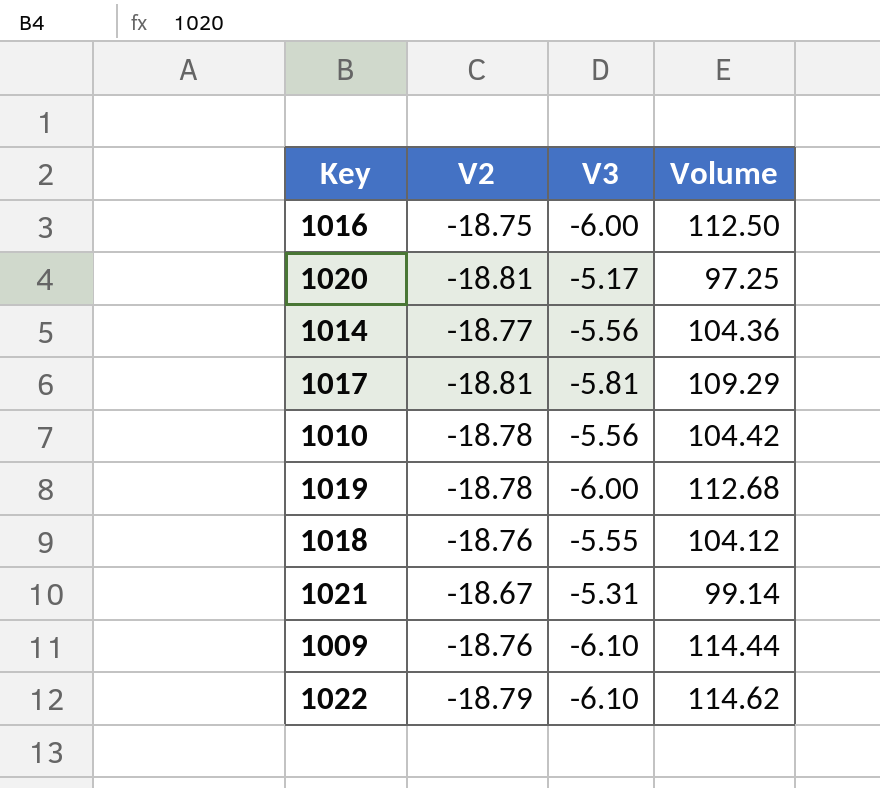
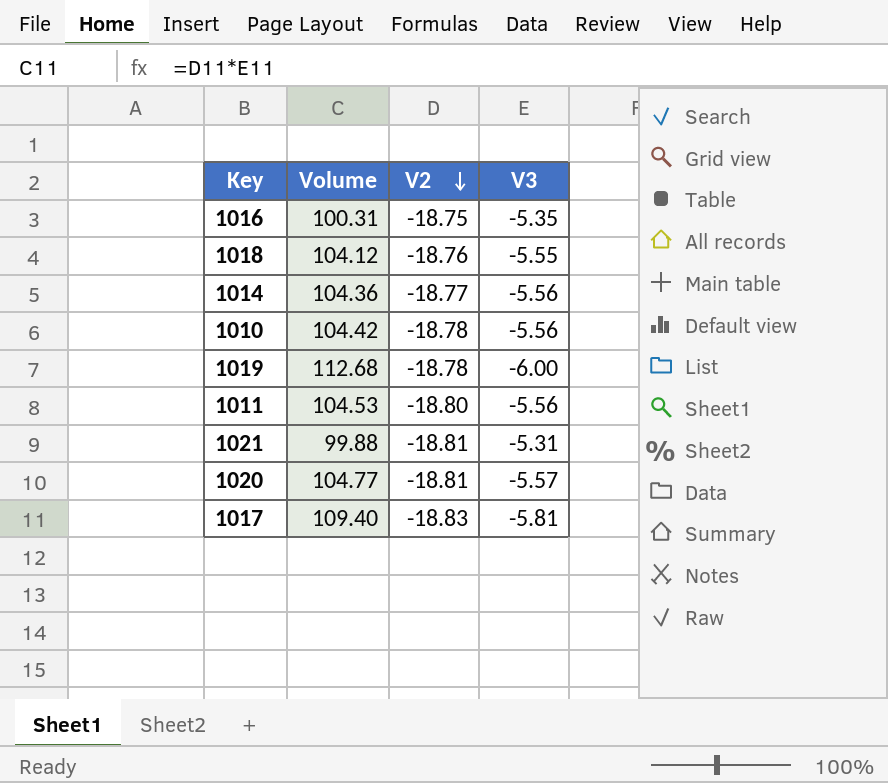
row order: none -> V2 descending
column Volume | position: 4 -> 2
row 1009: -18.76 | -6.10 | 114.44 -> none
row 1022: -18.79 | -6.10 | 114.62 -> none
1016 | Volume: 112.50 -> 100.31
1016 | V3: -6.00 -> -5.35
row 1011: none -> 104.53 | -18.80 | -5.56
1021 | Volume: 99.14 -> 99.88
1021 | V2: -18.67 -> -18.81
1020 | Volume: 97.25 -> 104.77
1020 | V3: -5.17 -> -5.57
1017 | Volume: 109.29 -> 109.40
1017 | V2: -18.81 -> -18.83

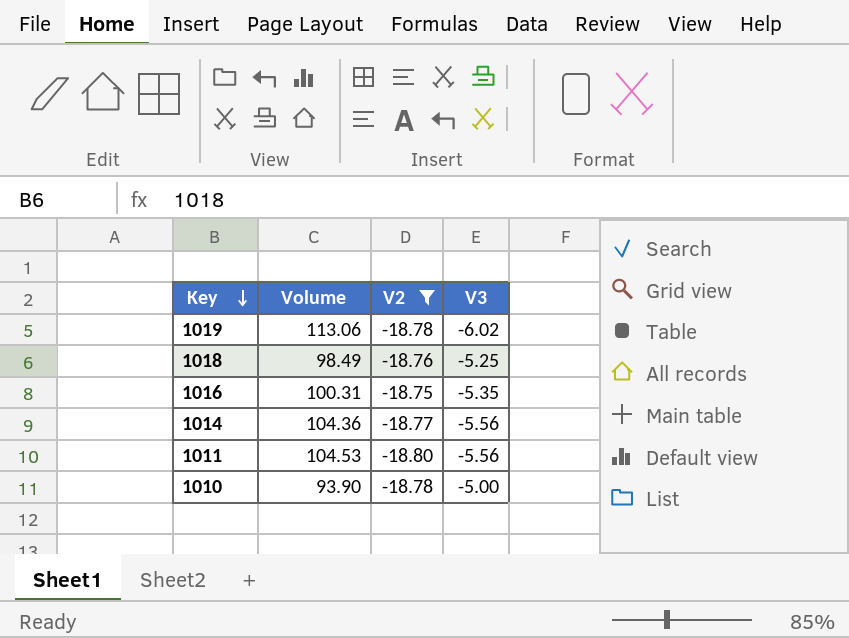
filter: none -> V2 >= -18.80
row order: V2 descending -> Key descending
1019 | Volume: 112.68 -> 113.06
1019 | V3: -6.00 -> -6.02
1018 | Volume: 104.12 -> 98.49
1018 | V3: -5.55 -> -5.25
1010 | Volume: 104.42 -> 93.90
1010 | V3: -5.56 -> -5.00

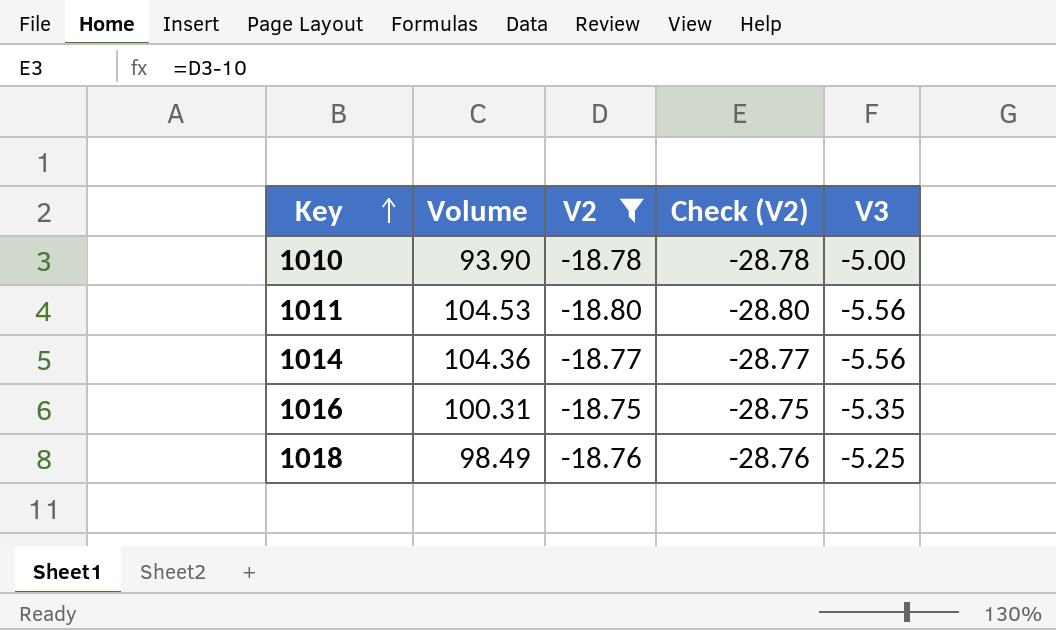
row order: Key descending -> Key ascending
column Check (V2) | formula: none -> [V2] - 10
row 1019: 113.06 | -18.78 | -6.02 -> none

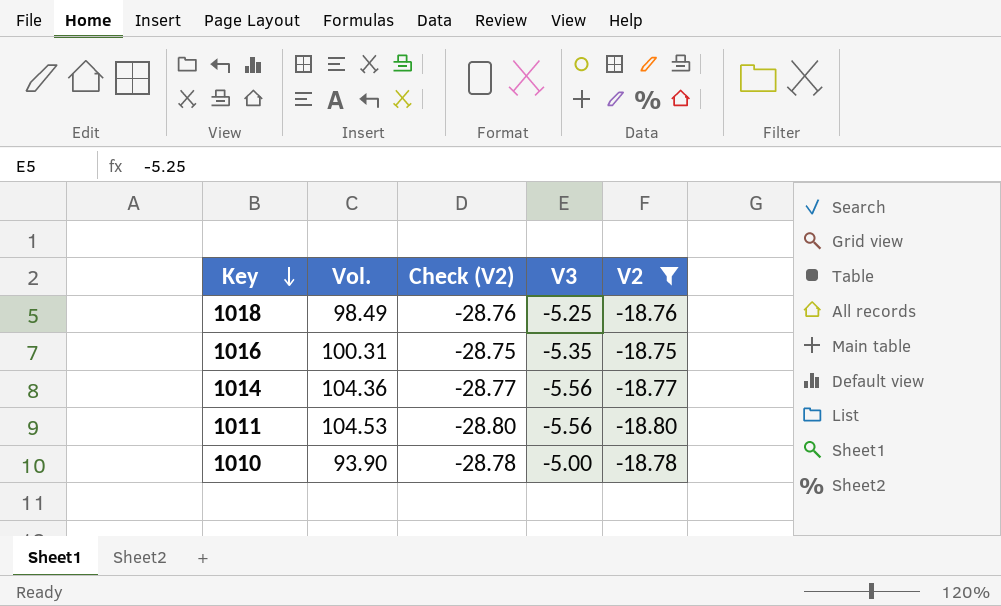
row order: Key ascending -> Key descending
column name: Volume -> Vol.
column V2 | position: 3 -> 5

